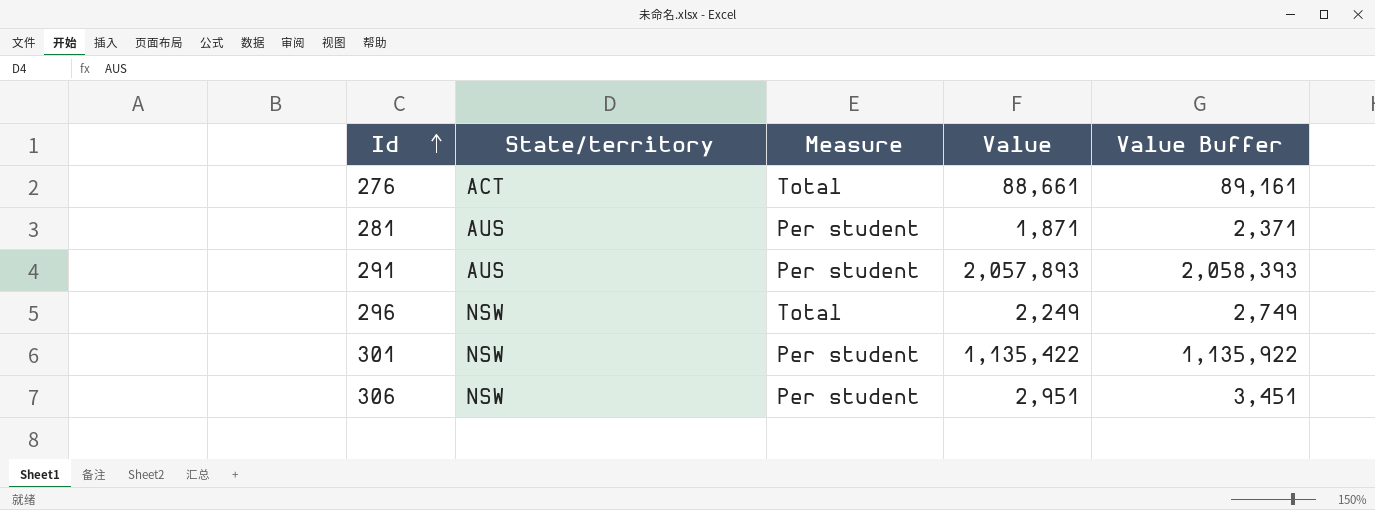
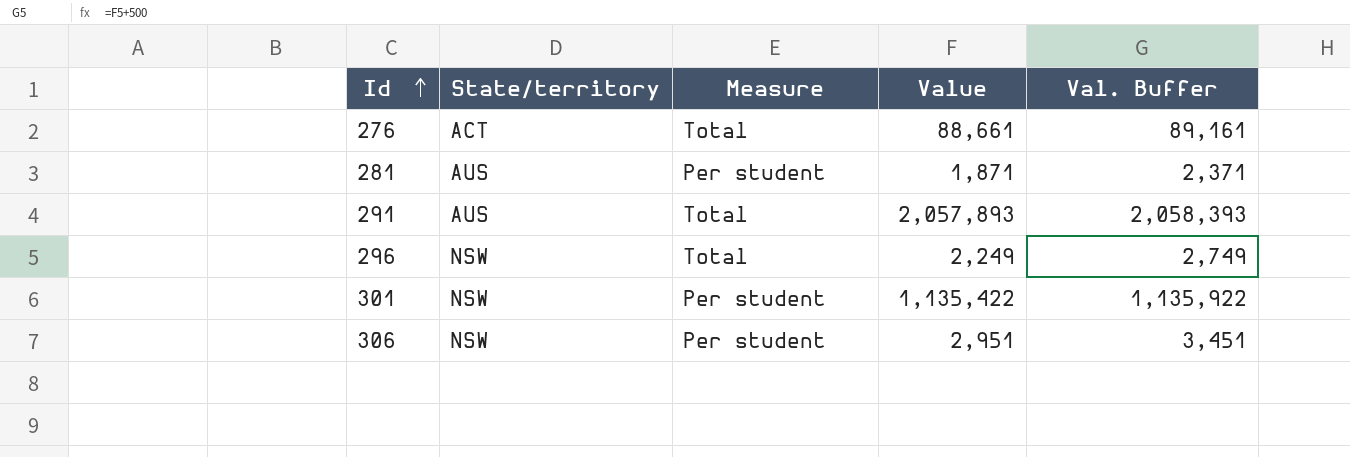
column name: Value Buffer -> Val. Buffer
291 | Measure: Per student -> Total

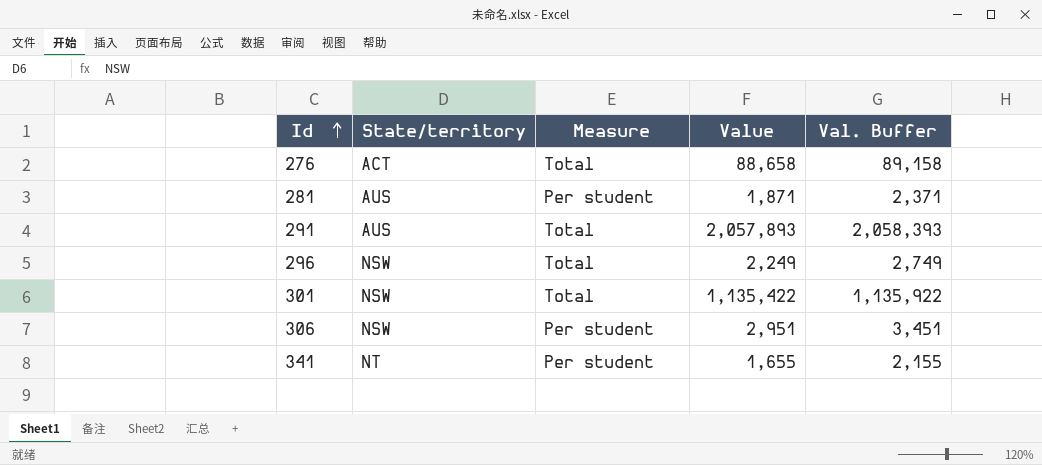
276 | Value: 88,661 -> 88,658
276 | Val. Buffer: 89,161 -> 89,158
301 | Measure: Per student -> Total
row 341: none -> NT | Per student | 1,655 | 2,155

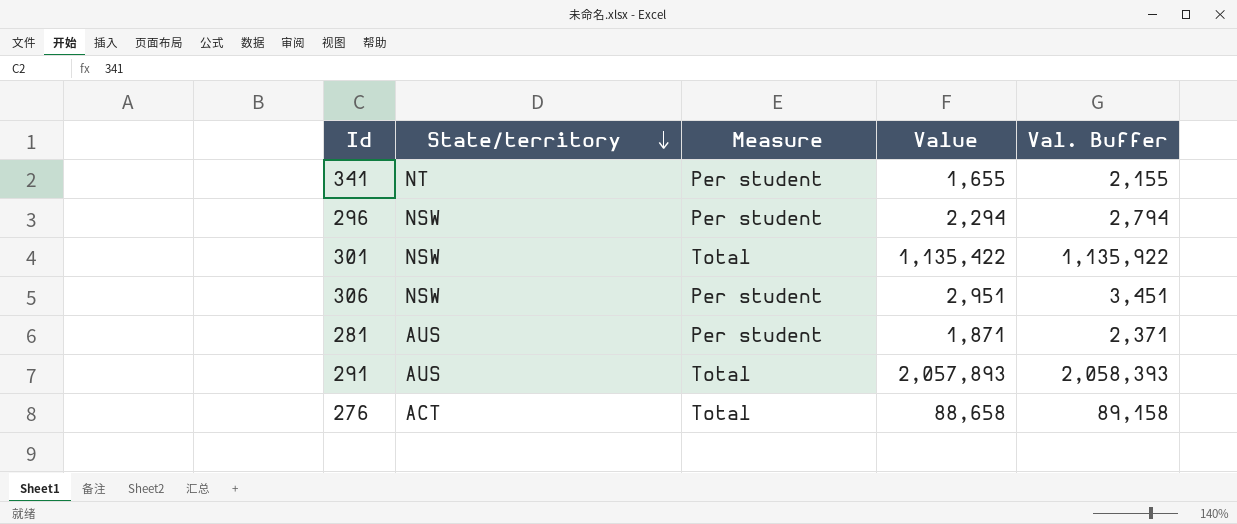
row order: Id ascending -> State/territory descending
296 | Measure: Total -> Per student
296 | Value: 2,249 -> 2,294
296 | Val. Buffer: 2,749 -> 2,794

